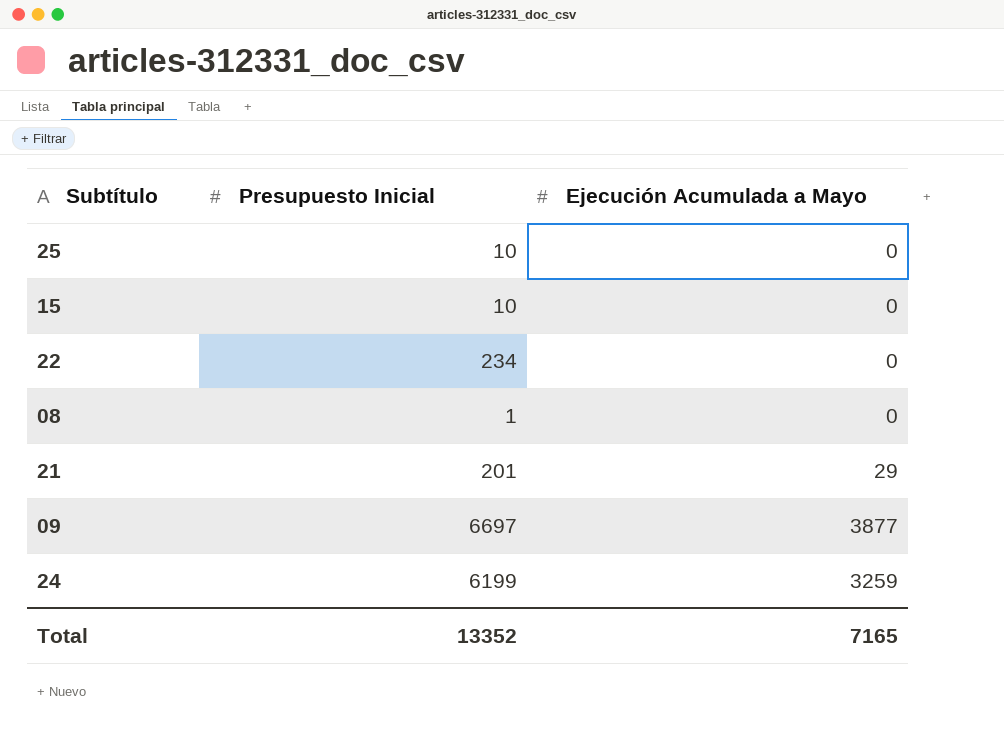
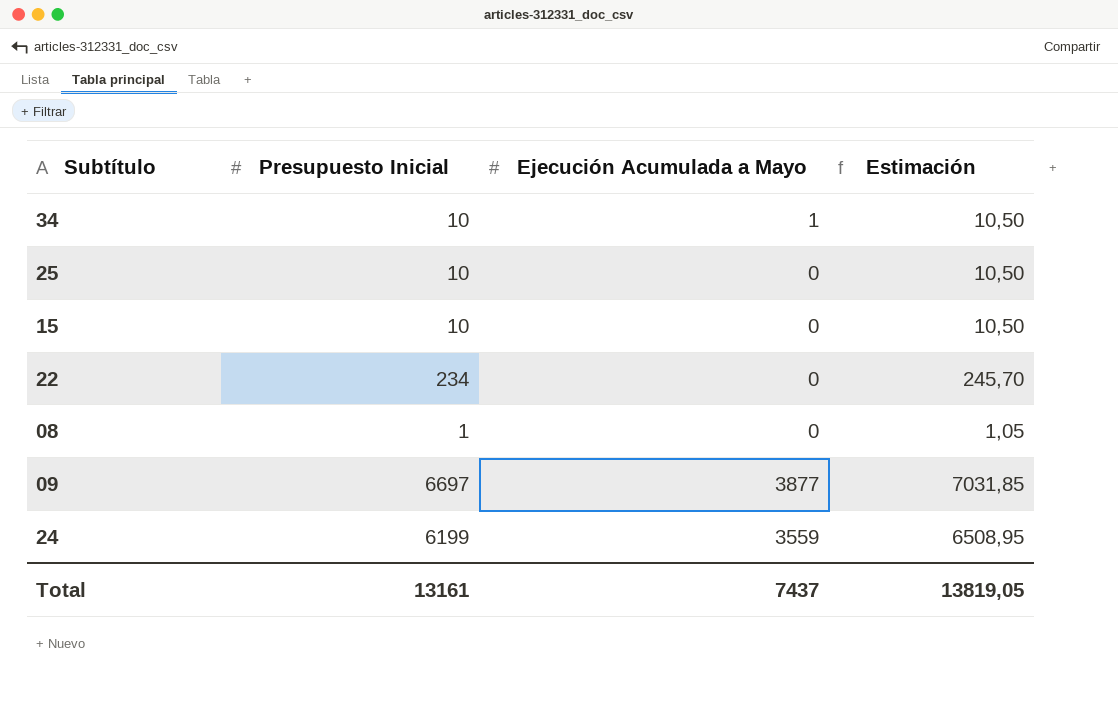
column Estimación | formula: none -> [Presupuesto Inicial] * 1,05
row 21: 201 | 29 -> none
row 34: none -> 10 | 1 | 10,50
24 | Ejecución Acumulada a Mayo: 3259 -> 3559
Total | Presupuesto Inicial: 13352 -> 13161
Total | Ejecución Acumulada a Mayo: 7165 -> 7437

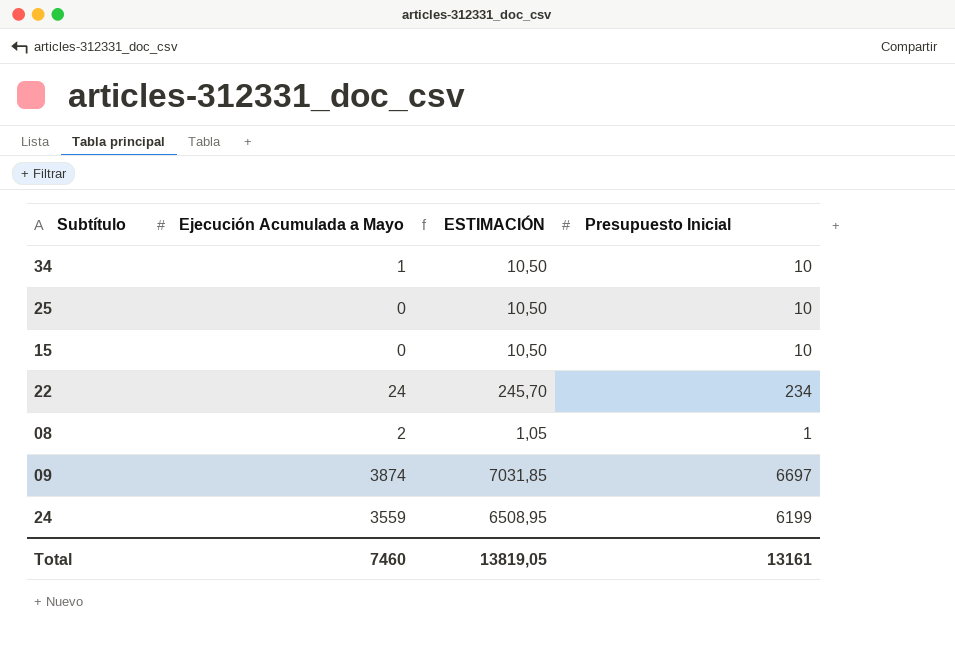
column name: Estimación -> ESTIMACIÓN
column Presupuesto Inicial | position: 2 -> 4
22 | Ejecución Acumulada a Mayo: 0 -> 24
08 | Ejecución Acumulada a Mayo: 0 -> 2
09 | Ejecución Acumulada a Mayo: 3877 -> 3874
Total | Ejecución Acumulada a Mayo: 7437 -> 7460

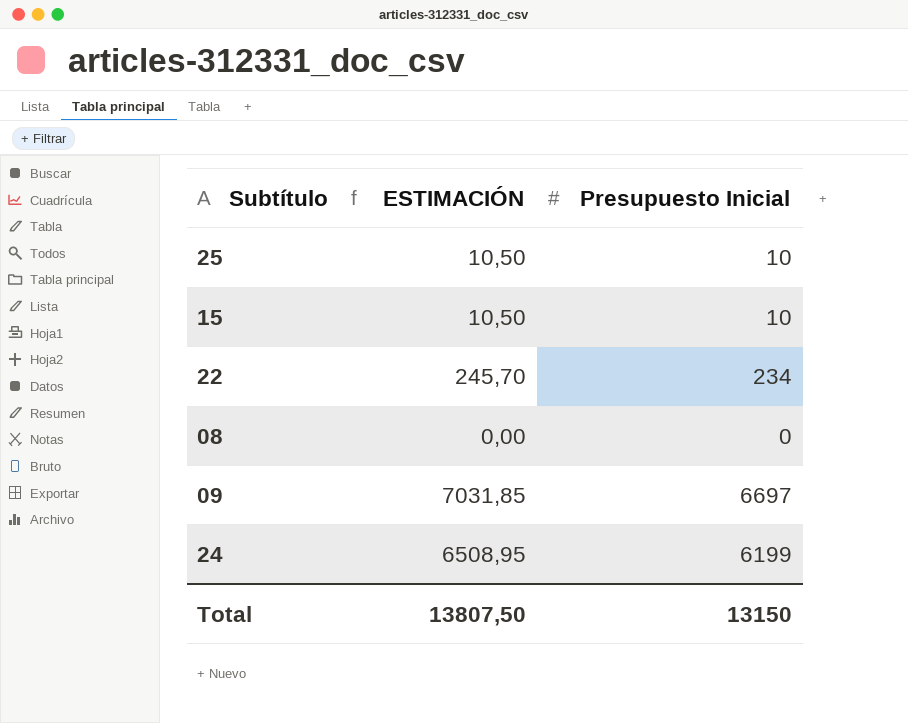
column Ejecución Acumulada a Mayo | position: 2 -> none
row 34: 1 | 10,50 | 10 -> none
08 | ESTIMACIÓN: 1,05 -> 0,00
08 | Presupuesto Inicial: 1 -> 0
Total | ESTIMACIÓN: 13819,05 -> 13807,50
Total | Presupuesto Inicial: 13161 -> 13150

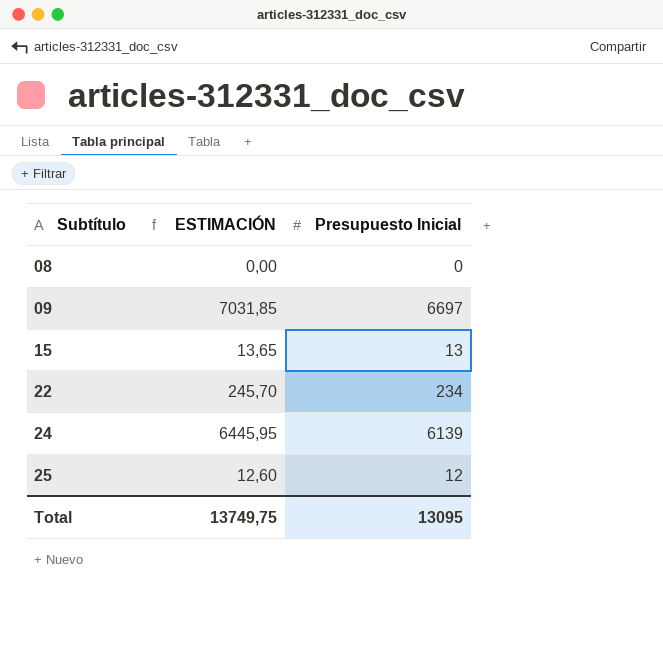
row order: none -> Subtítulo ascending
15 | ESTIMACIÓN: 10,50 -> 13,65
15 | Presupuesto Inicial: 10 -> 13
24 | ESTIMACIÓN: 6508,95 -> 6445,95
24 | Presupuesto Inicial: 6199 -> 6139
25 | ESTIMACIÓN: 10,50 -> 12,60
25 | Presupuesto Inicial: 10 -> 12
Total | ESTIMACIÓN: 13807,50 -> 13749,75
Total | Presupuesto Inicial: 13150 -> 13095

